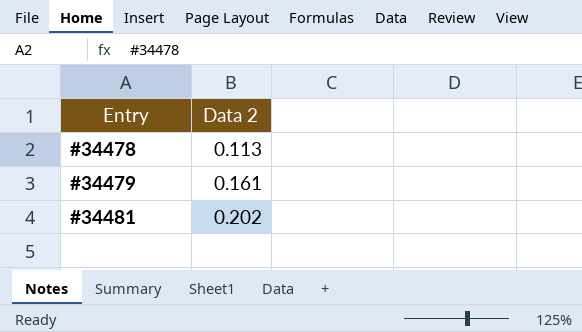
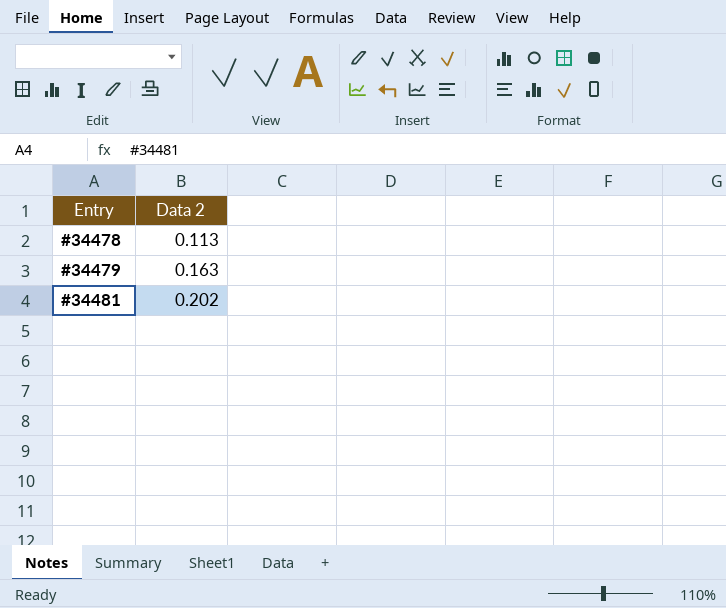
#34479 | Data 2: 0.161 -> 0.163

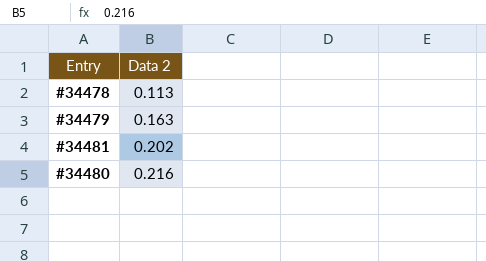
row #34480: none -> 0.216

